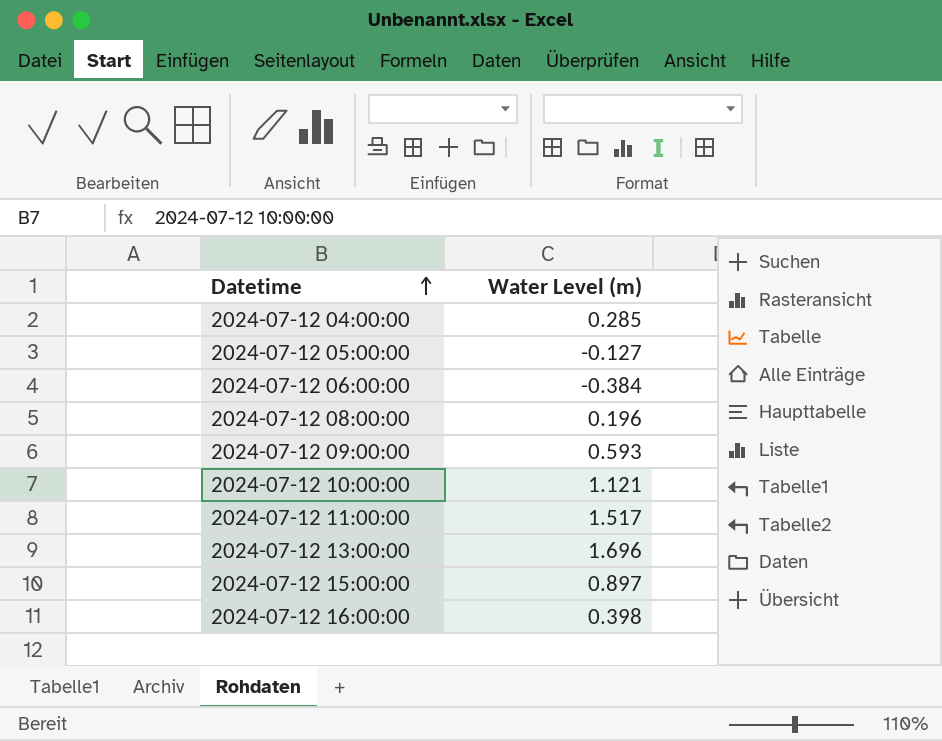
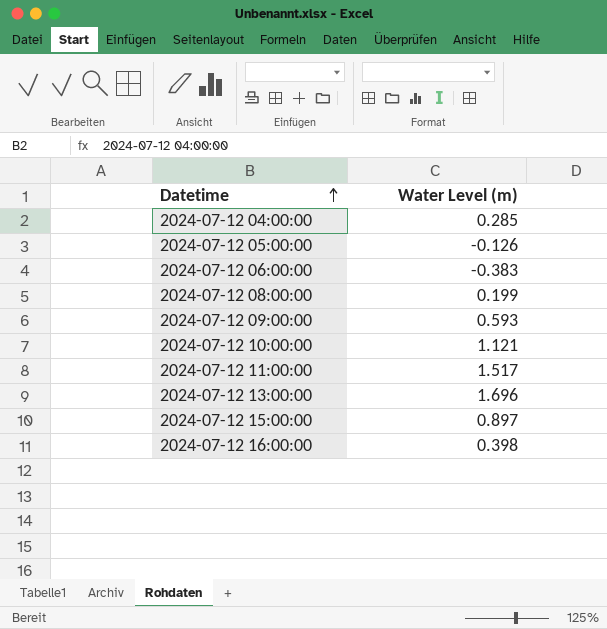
2024-07-12 05:00:00 | Water Level (m): -0.127 -> -0.126
2024-07-12 06:00:00 | Water Level (m): -0.384 -> -0.383
2024-07-12 08:00:00 | Water Level (m): 0.196 -> 0.199

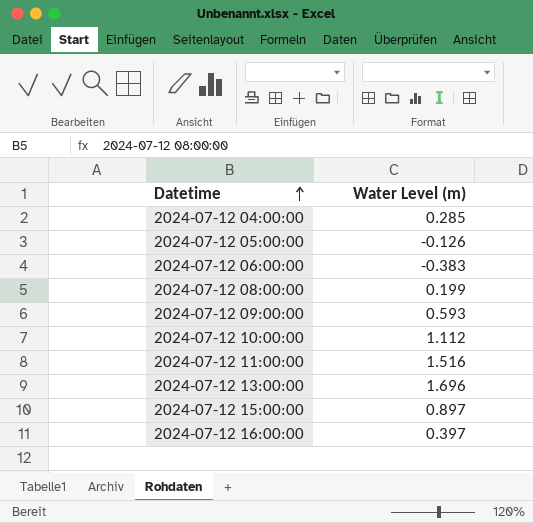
2024-07-12 10:00:00 | Water Level (m): 1.121 -> 1.112
2024-07-12 11:00:00 | Water Level (m): 1.517 -> 1.516
2024-07-12 16:00:00 | Water Level (m): 0.398 -> 0.397

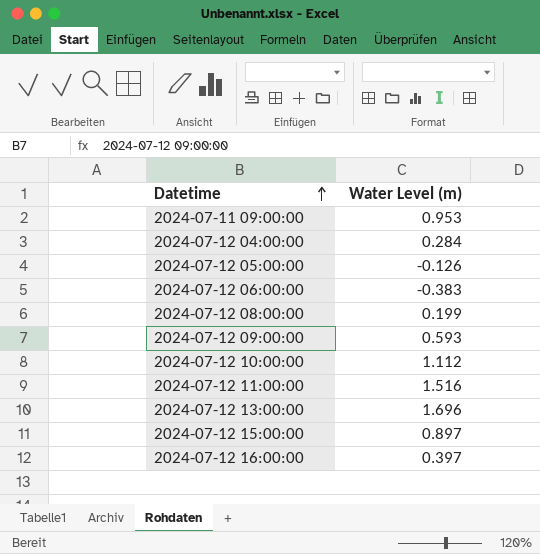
row 2024-07-11 09:00:00: none -> 0.953
2024-07-12 04:00:00 | Water Level (m): 0.285 -> 0.284

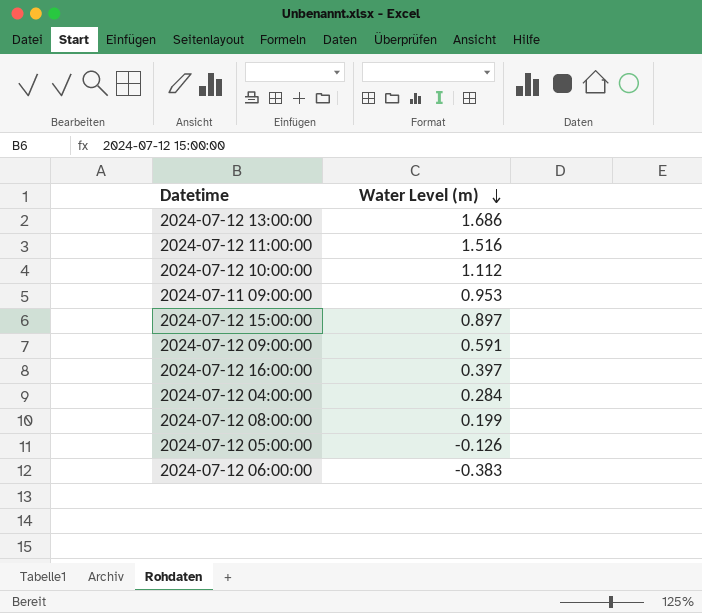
row order: Datetime ascending -> Water Level (m) descending
2024-07-12 13:00:00 | Water Level (m): 1.696 -> 1.686
2024-07-12 09:00:00 | Water Level (m): 0.593 -> 0.591

